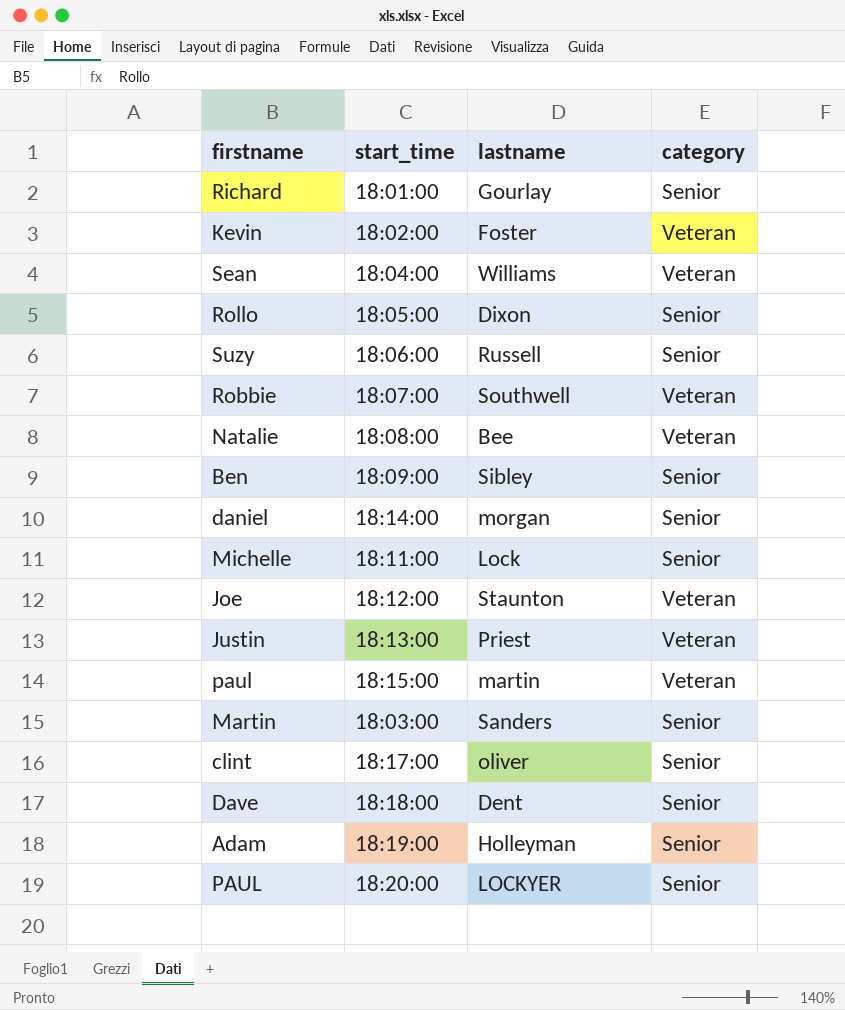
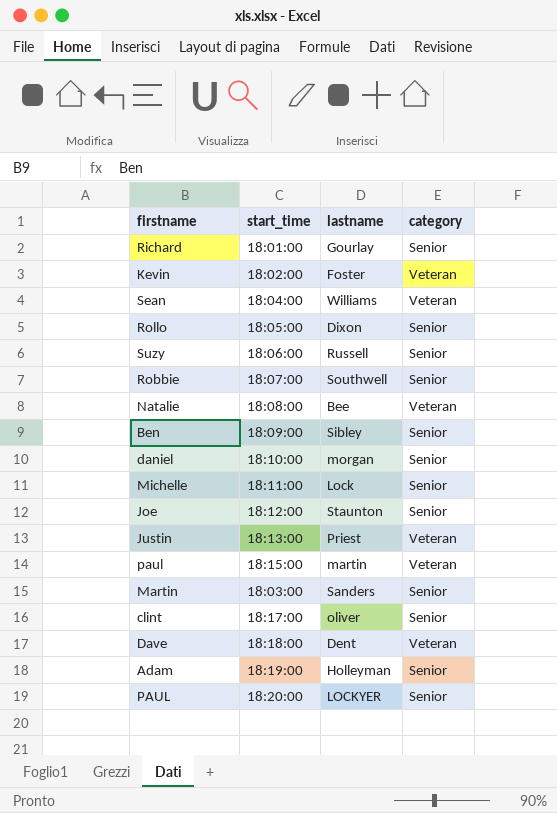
Robbie | category: Veteran -> Senior
daniel | start_time: 18:14:00 -> 18:10:00
Joe | category: Veteran -> Senior
Dave | category: Senior -> Veteran

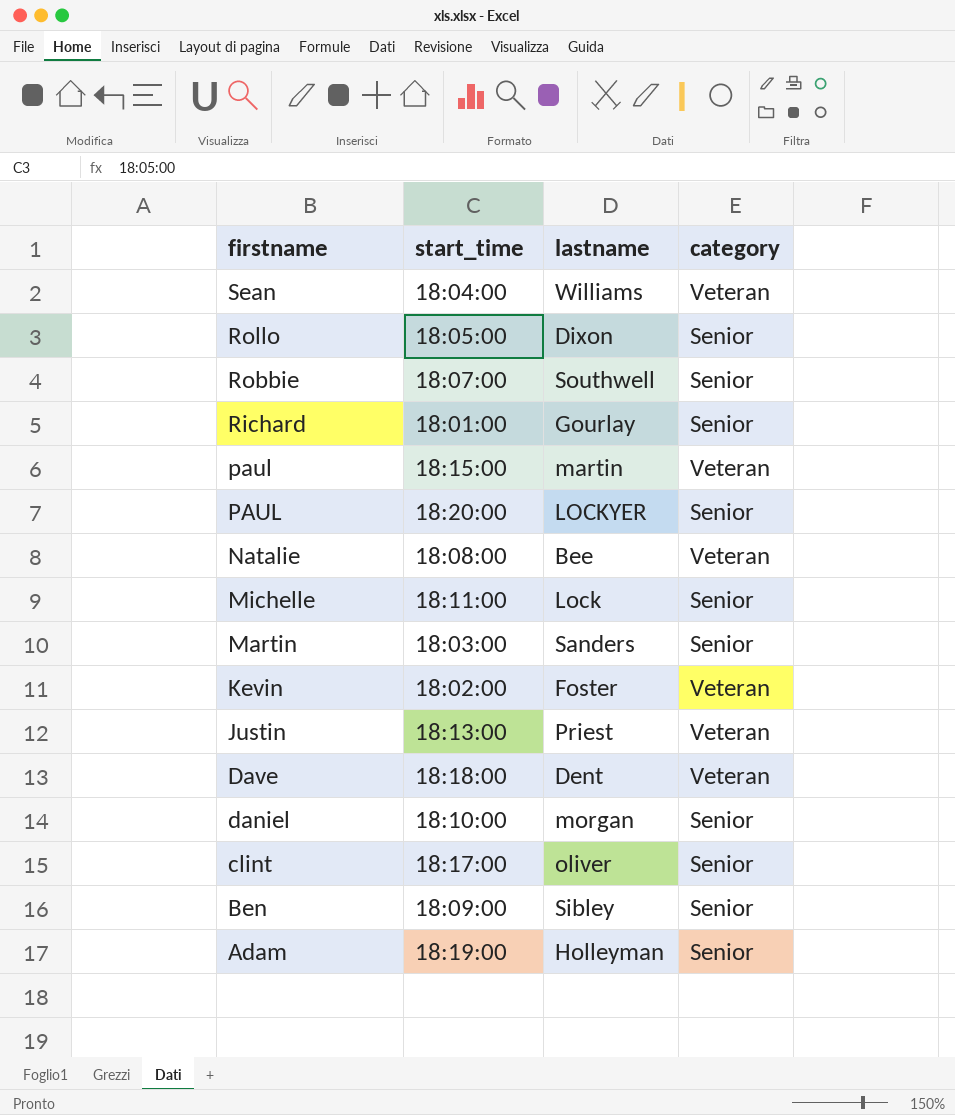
row order: none -> firstname descending
row Suzy: 18:06:00 | Russell | Senior -> none
row Joe: 18:12:00 | Staunton | Senior -> none

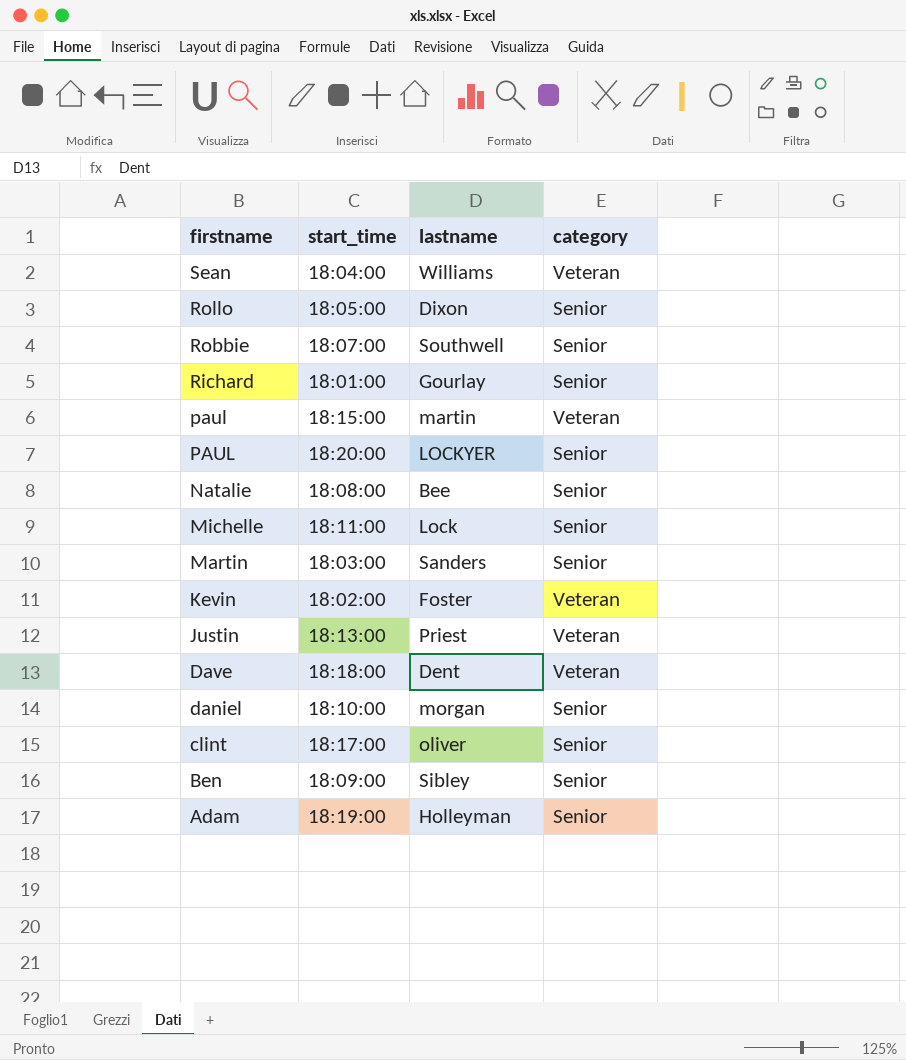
Natalie | category: Veteran -> Senior

